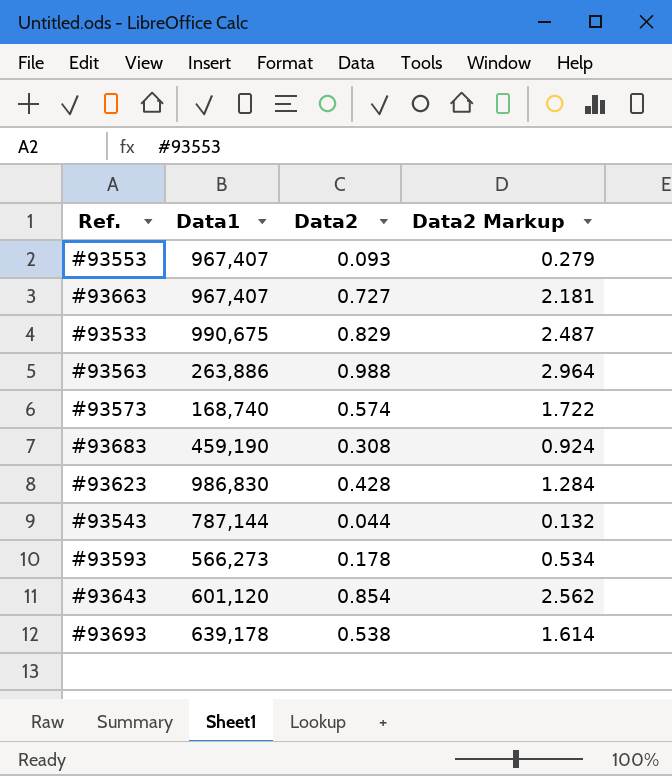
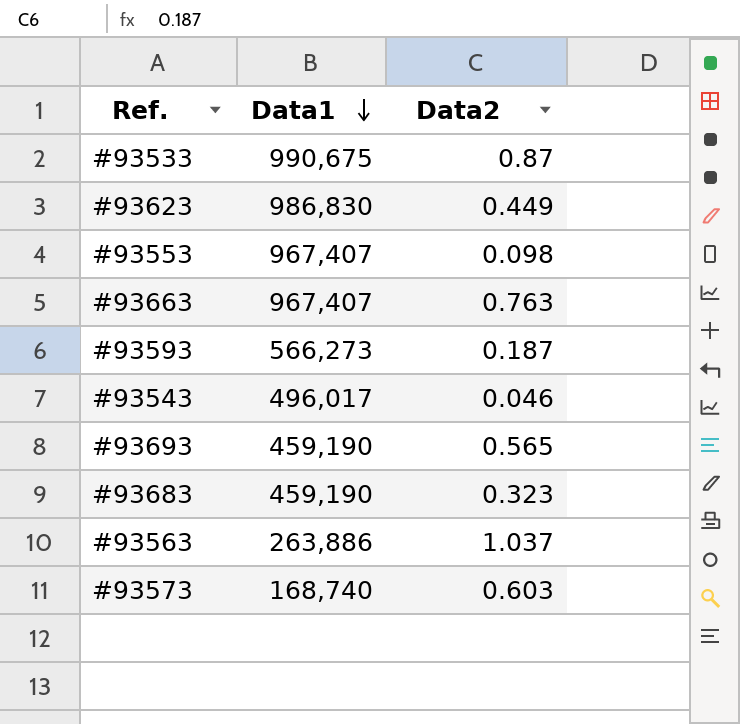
row order: none -> Data1 descending
column Data2 Markup | formula: [Data2] * 3 -> none
row #93643: 601,120 | 0.854 | 2.562 -> none
#93533 | Data2: 0.829 -> 0.87
#93623 | Data2: 0.428 -> 0.449
#93553 | Data2: 0.093 -> 0.098
#93663 | Data2: 0.727 -> 0.763
#93593 | Data2: 0.178 -> 0.187
#93543 | Data1: 787,144 -> 496,017
#93543 | Data2: 0.044 -> 0.046
#93693 | Data1: 639,178 -> 459,190
#93693 | Data2: 0.538 -> 0.565
#93683 | Data2: 0.308 -> 0.323
#93563 | Data2: 0.988 -> 1.037
#93573 | Data2: 0.574 -> 0.603

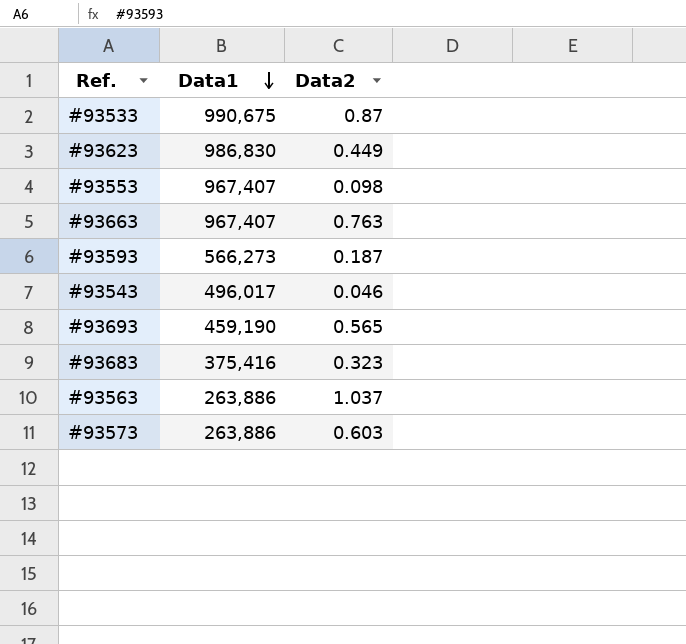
#93683 | Data1: 459,190 -> 375,416
#93573 | Data1: 168,740 -> 263,886

